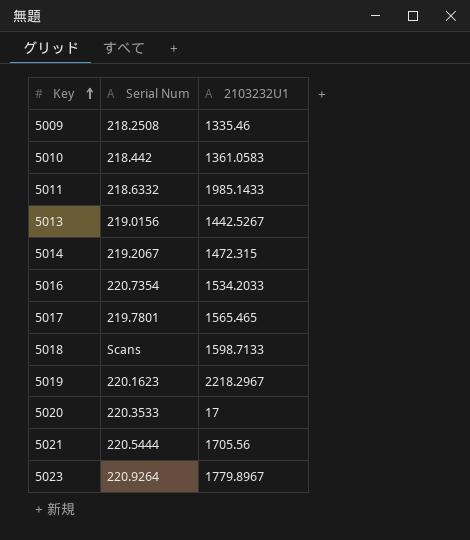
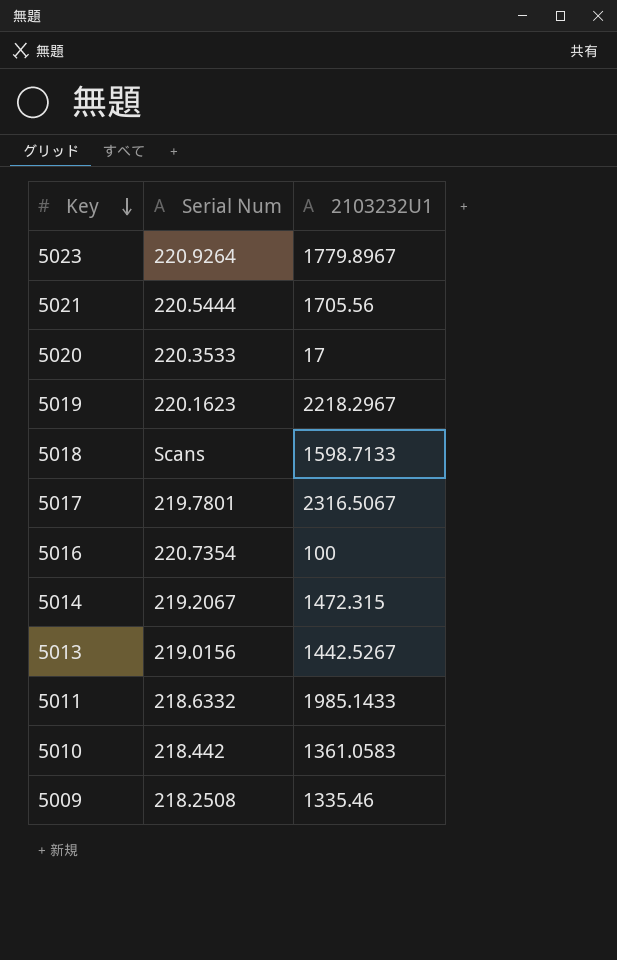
row order: Key ascending -> Key descending
5017 | 2103232U1: 1565.465 -> 2316.5067
5016 | 2103232U1: 1534.2033 -> 100

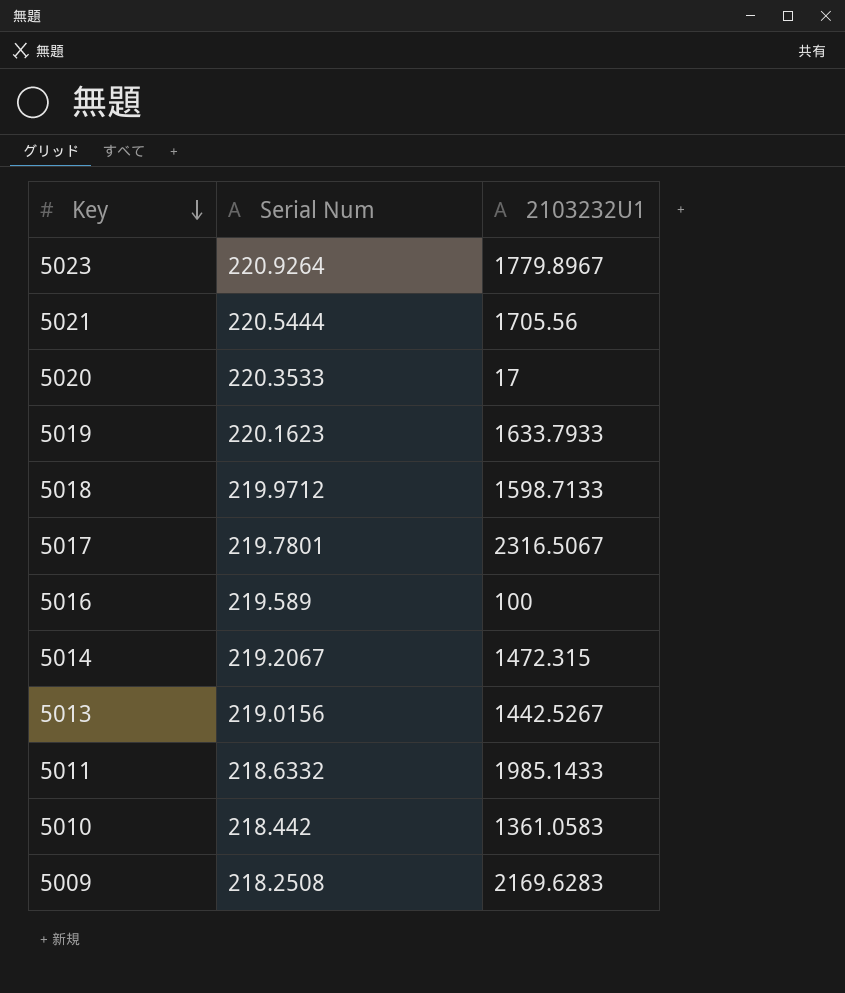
5019 | 2103232U1: 2218.2967 -> 1633.7933
5018 | Serial Num: Scans -> 219.9712
5016 | Serial Num: 220.7354 -> 219.589
5009 | 2103232U1: 1335.46 -> 2169.6283

